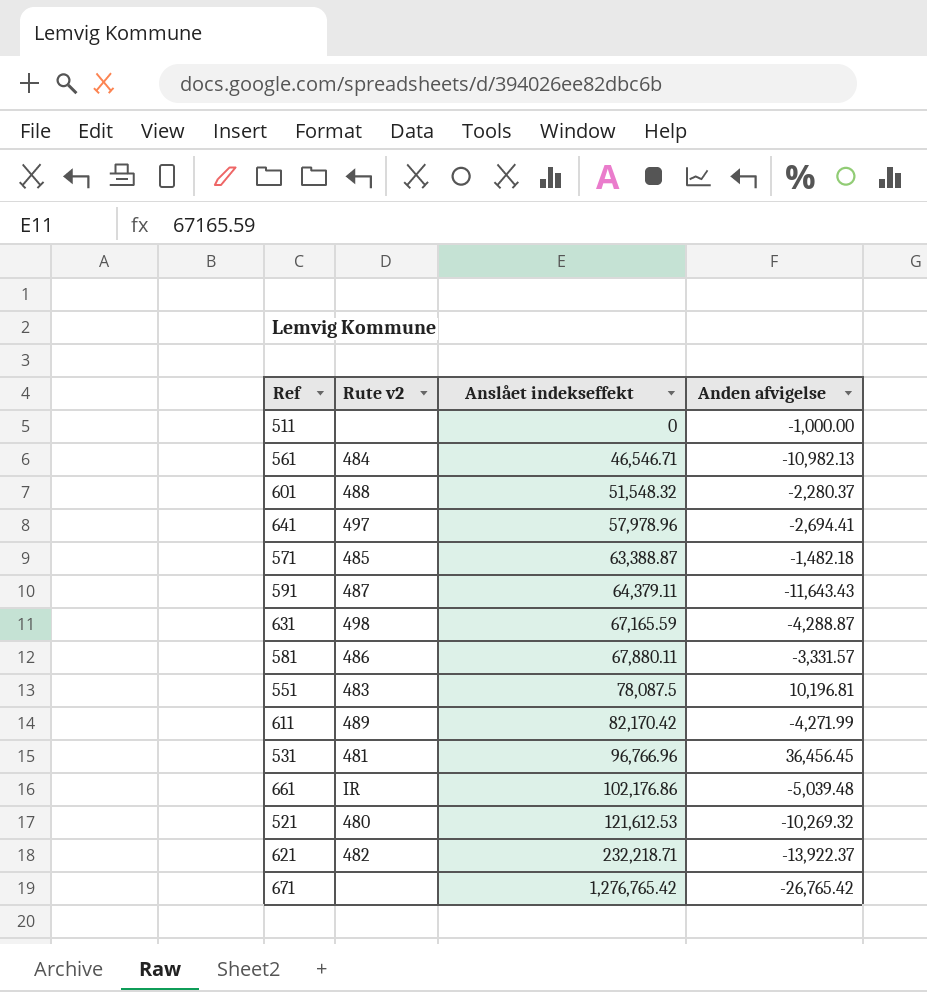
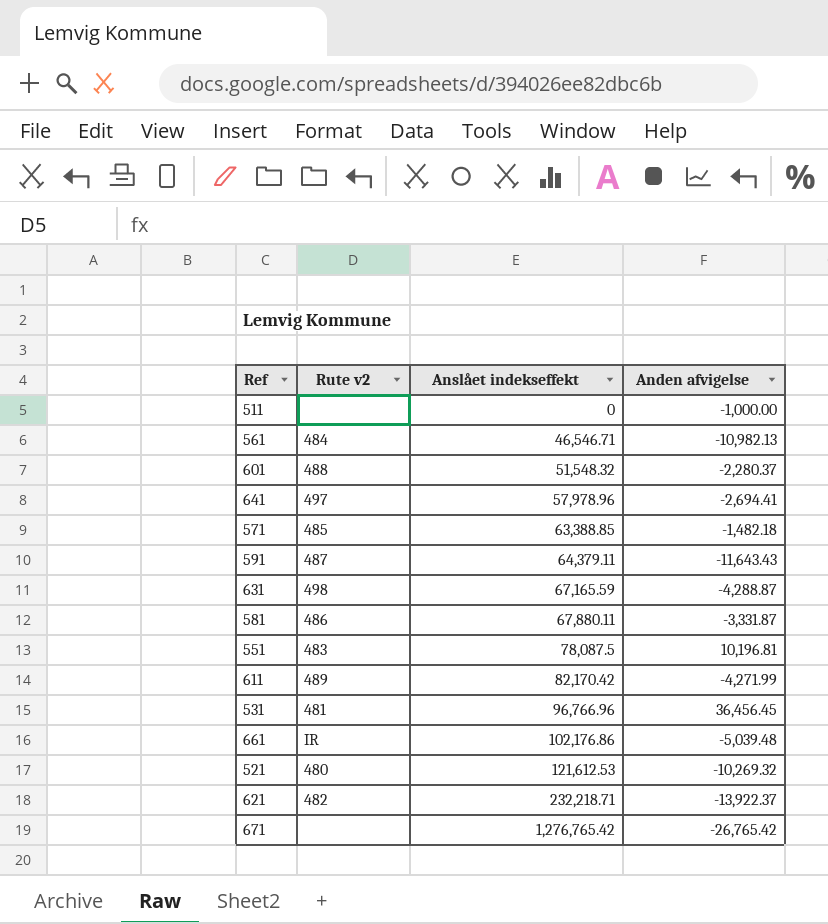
571 | Anslået indekseffekt: 63,388.87 -> 63,388.85
581 | Anden afvigelse: -3,331.57 -> -3,331.87

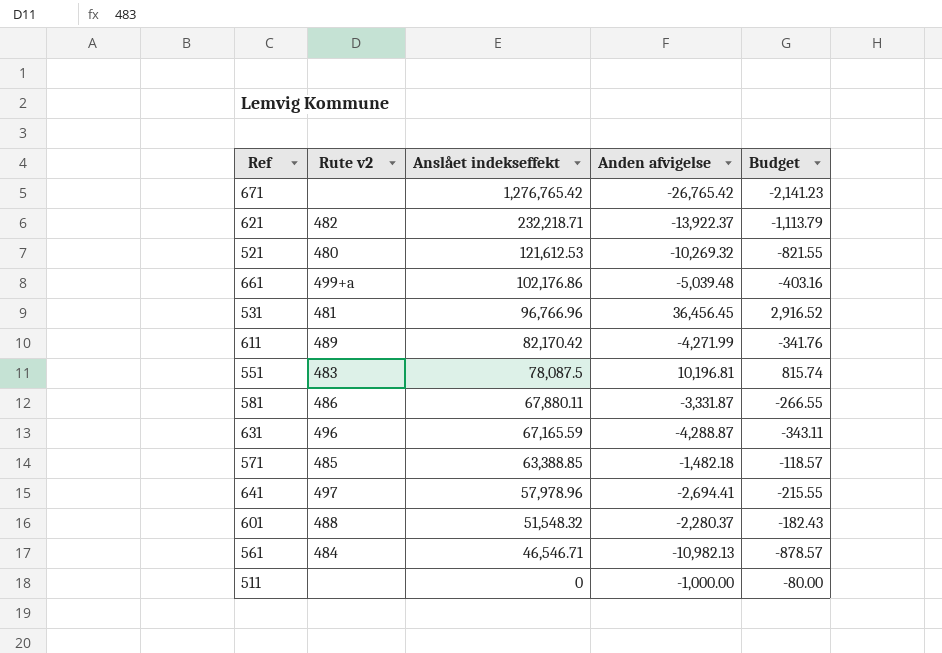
row order: Anslået indekseffekt ascending -> Anslået indekseffekt descending
column Budget | formula: none -> [Anden afvigelse] * 0.08
row 591: 487 | 64,379.11 | -11,643.43 -> none
661 | Rute v2: IR -> 499+a
631 | Rute v2: 498 -> 496

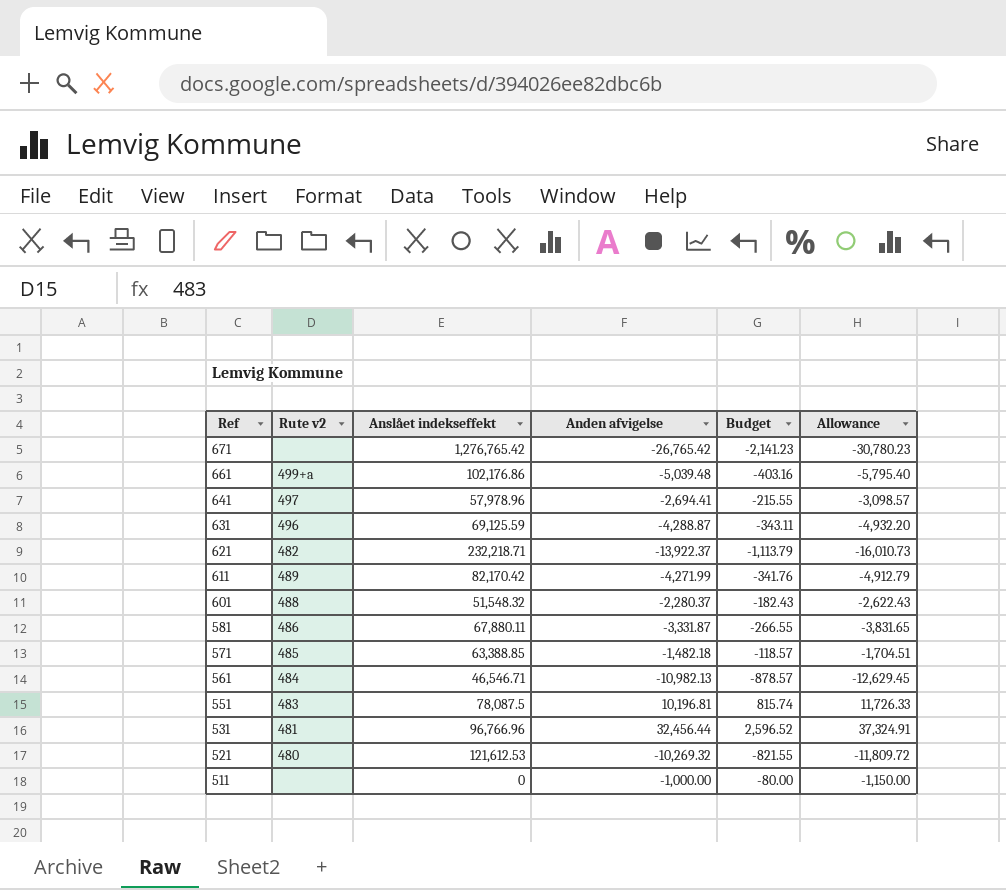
row order: Anslået indekseffekt descending -> Ref descending
column Allowance | formula: none -> [Anden afvigelse] * 1.15
631 | Anslået indekseffekt: 67,165.59 -> 69,125.59
531 | Anden afvigelse: 36,456.45 -> 32,456.44
531 | Budget: 2,916.52 -> 2,596.52

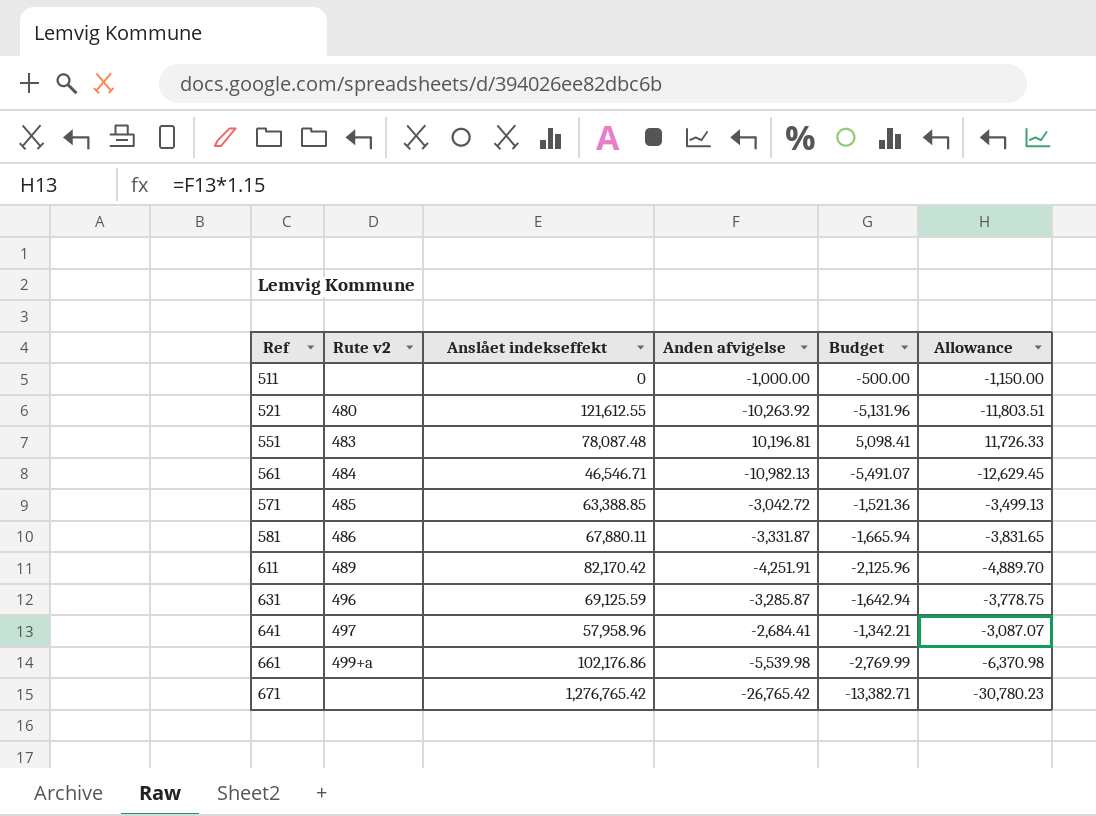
row order: Ref descending -> Ref ascending
column Budget | formula: [Anden afvigelse] * 0.08 -> [Anden afvigelse] * 0.5
row 621: 482 | 232,218.71 | -13,922.37 | -1,113.79 | -16,010.73 -> none
row 601: 488 | 51,548.32 | -2,280.37 | -182.43 | -2,622.43 -> none
row 531: 481 | 96,766.96 | 32,456.44 | 2,596.52 | 37,324.91 -> none
521 | Anslået indekseffekt: 121,612.53 -> 121,612.55
521 | Anden afvigelse: -10,269.32 -> -10,263.92
521 | Allowance: -11,809.72 -> -11,803.51
551 | Anslået indekseffekt: 78,087.5 -> 78,087.48
571 | Anden afvigelse: -1,482.18 -> -3,042.72
571 | Allowance: -1,704.51 -> -3,499.13
611 | Anden afvigelse: -4,271.99 -> -4,251.91
611 | Allowance: -4,912.79 -> -4,889.70
631 | Anden afvigelse: -4,288.87 -> -3,285.87
631 | Allowance: -4,932.20 -> -3,778.75
641 | Anslået indekseffekt: 57,978.96 -> 57,958.96
641 | Anden afvigelse: -2,694.41 -> -2,684.41
641 | Allowance: -3,098.57 -> -3,087.07
661 | Anden afvigelse: -5,039.48 -> -5,539.98
661 | Allowance: -5,795.40 -> -6,370.98

